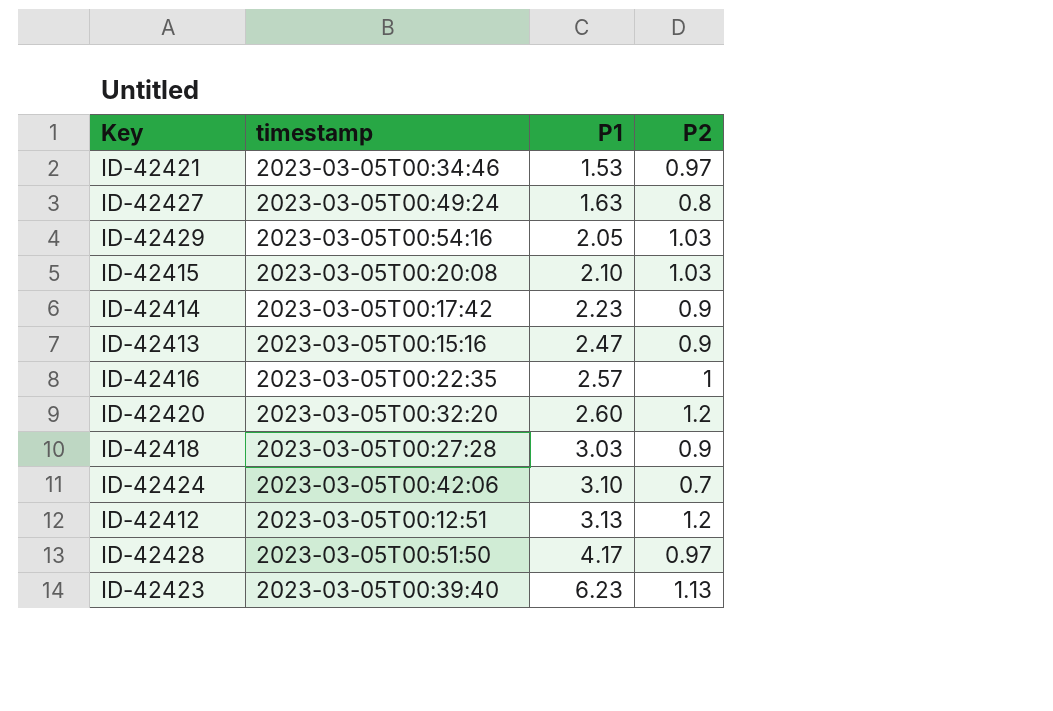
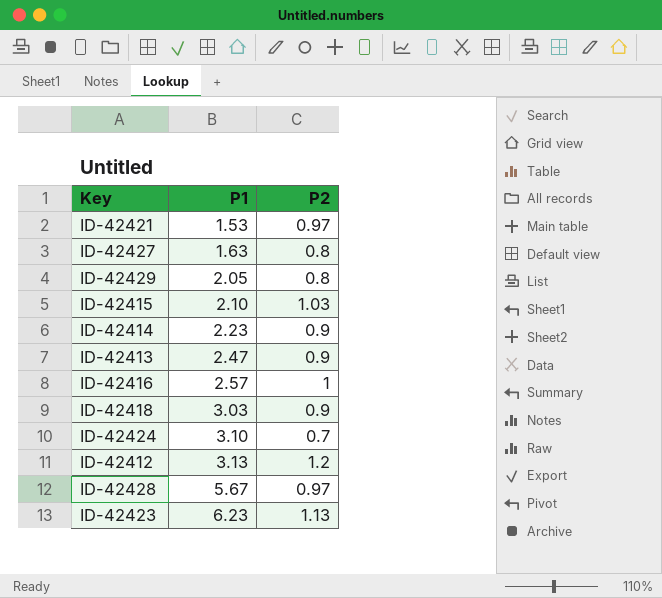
column timestamp | position: 2 -> none
row ID-42420: 2023-03-05T00:32:20 | 2.60 | 1.2 -> none
ID-42429 | P2: 1.03 -> 0.8
ID-42428 | P1: 4.17 -> 5.67

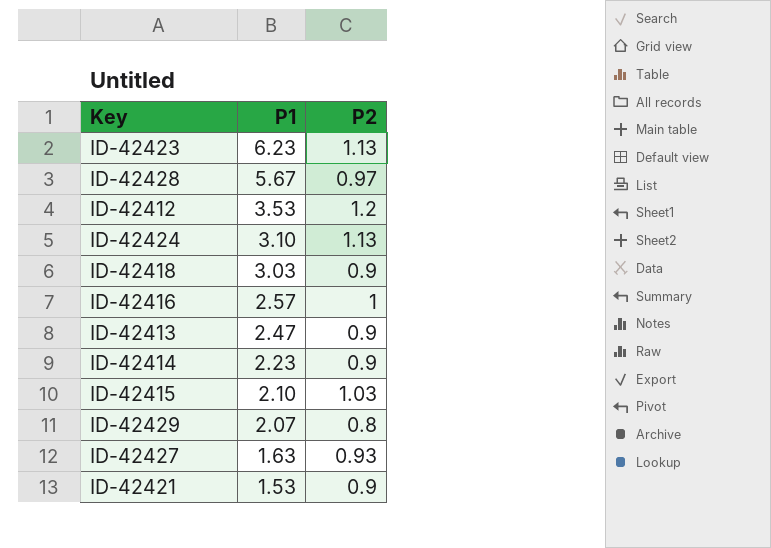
row order: P1 ascending -> P1 descending
ID-42412 | P1: 3.13 -> 3.53
ID-42424 | P2: 0.7 -> 1.13
ID-42429 | P1: 2.05 -> 2.07
ID-42427 | P2: 0.8 -> 0.93
ID-42421 | P2: 0.97 -> 0.9

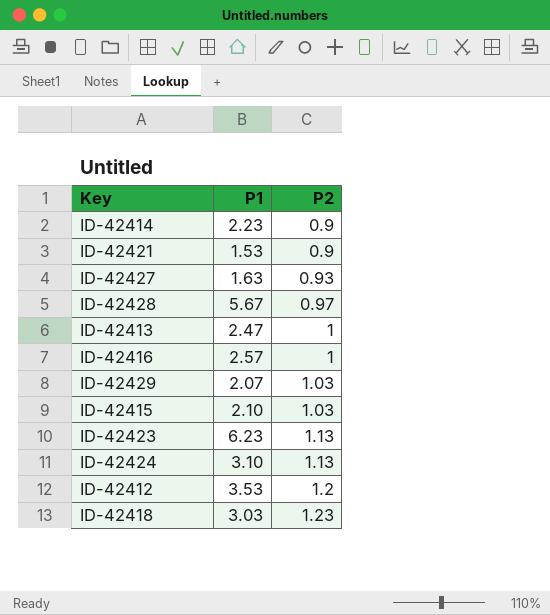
row order: P1 descending -> P2 ascending
ID-42413 | P2: 0.9 -> 1
ID-42429 | P2: 0.8 -> 1.03
ID-42418 | P2: 0.9 -> 1.23

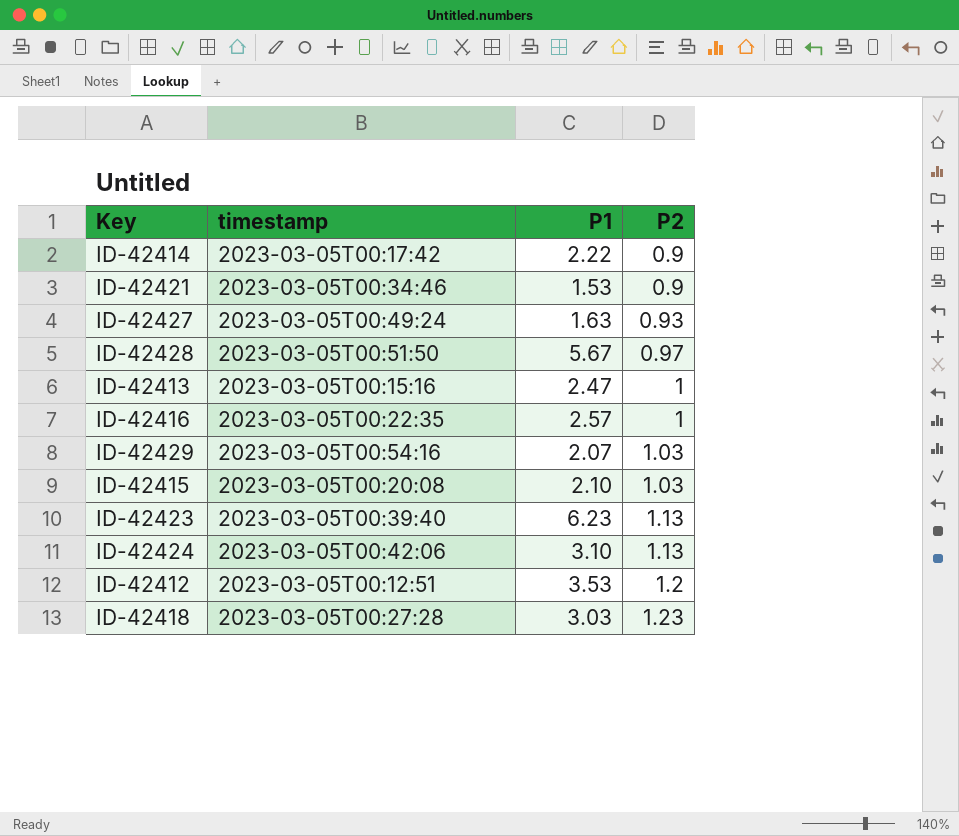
column timestamp | position: none -> 2
ID-42414 | P1: 2.23 -> 2.22

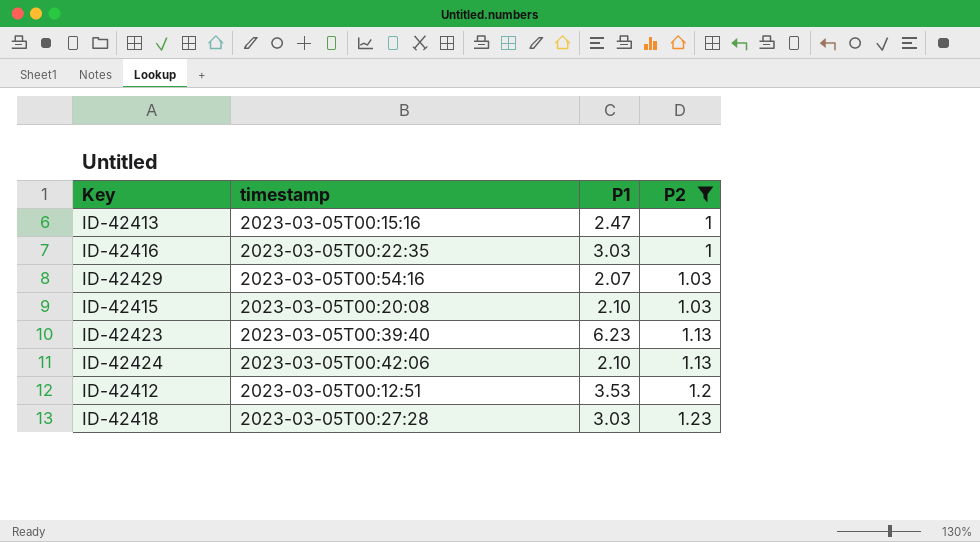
filter: none -> P2 >= 1
ID-42416 | P1: 2.57 -> 3.03
ID-42424 | P1: 3.10 -> 2.10

